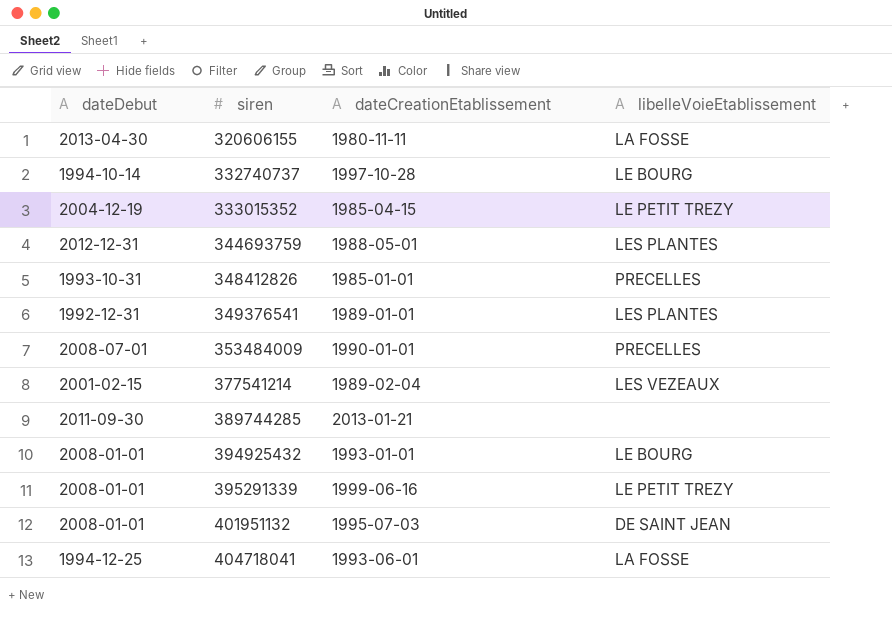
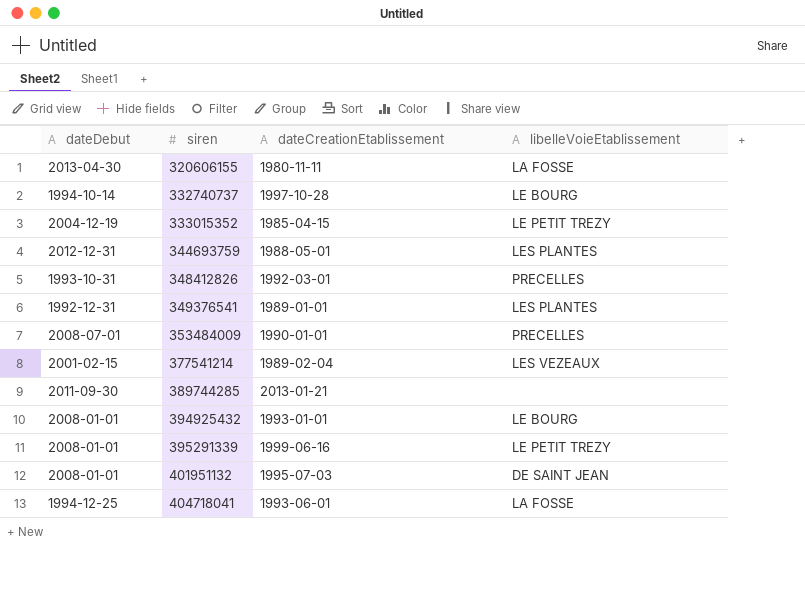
348412826 | dateCreationEtablissement: 1985-01-01 -> 1992-03-01

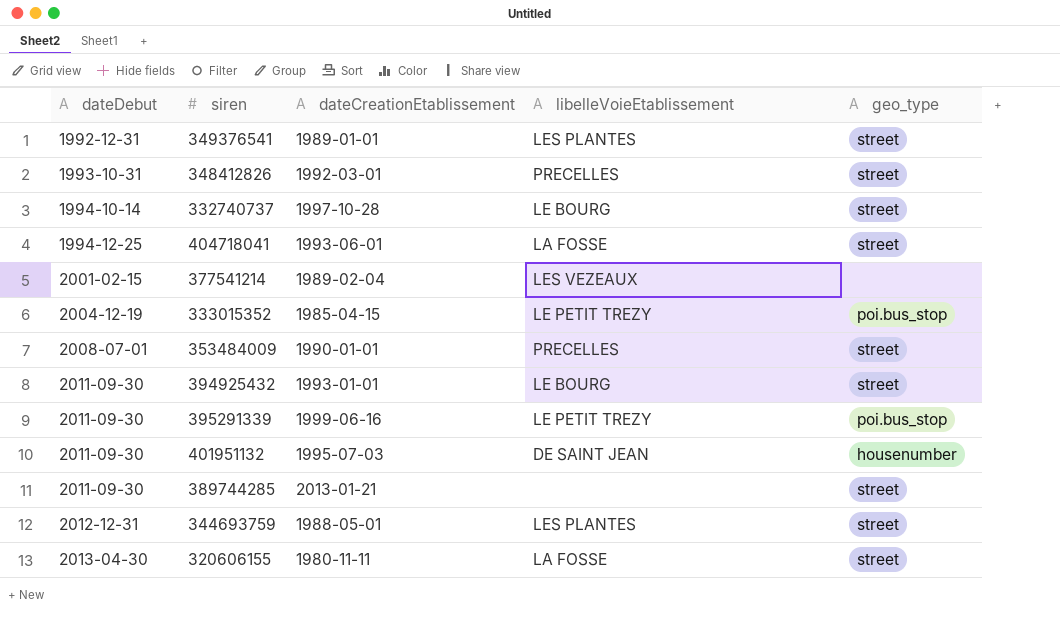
row order: siren ascending -> dateDebut ascending
column geo_type | position: none -> 5
394925432 | dateDebut: 2008-01-01 -> 2011-09-30
395291339 | dateDebut: 2008-01-01 -> 2011-09-30
401951132 | dateDebut: 2008-01-01 -> 2011-09-30

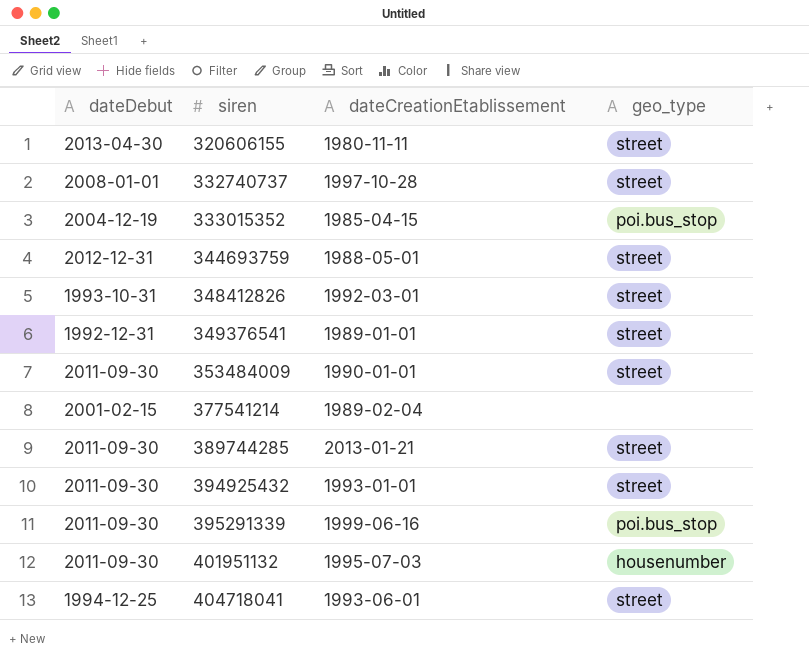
row order: dateDebut ascending -> siren ascending
column libelleVoieEtablissement | position: 4 -> none
332740737 | dateDebut: 1994-10-14 -> 2008-01-01
353484009 | dateDebut: 2008-07-01 -> 2011-09-30

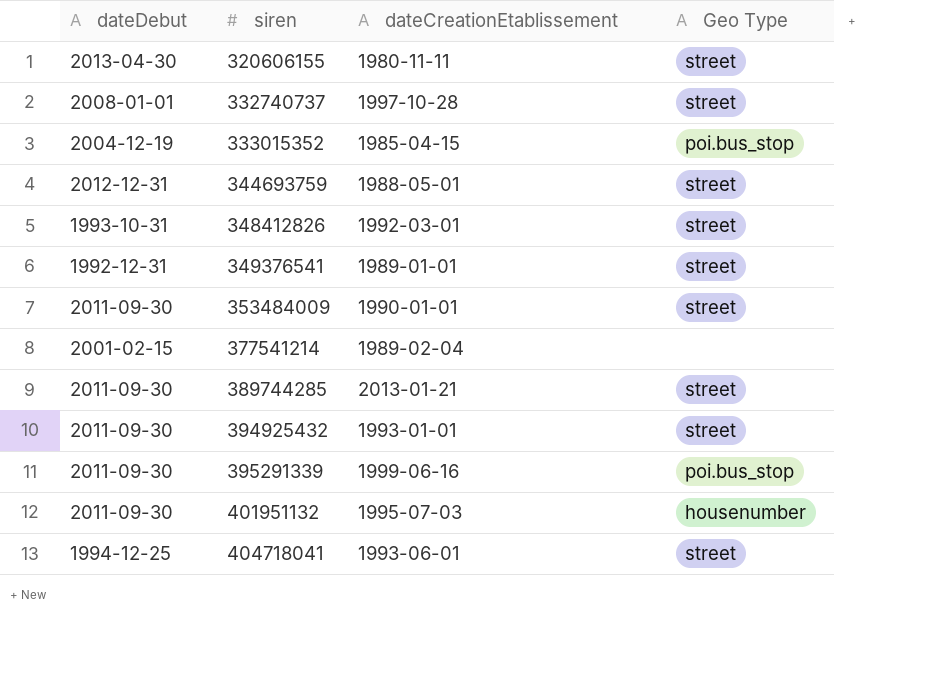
column name: geo_type -> Geo Type

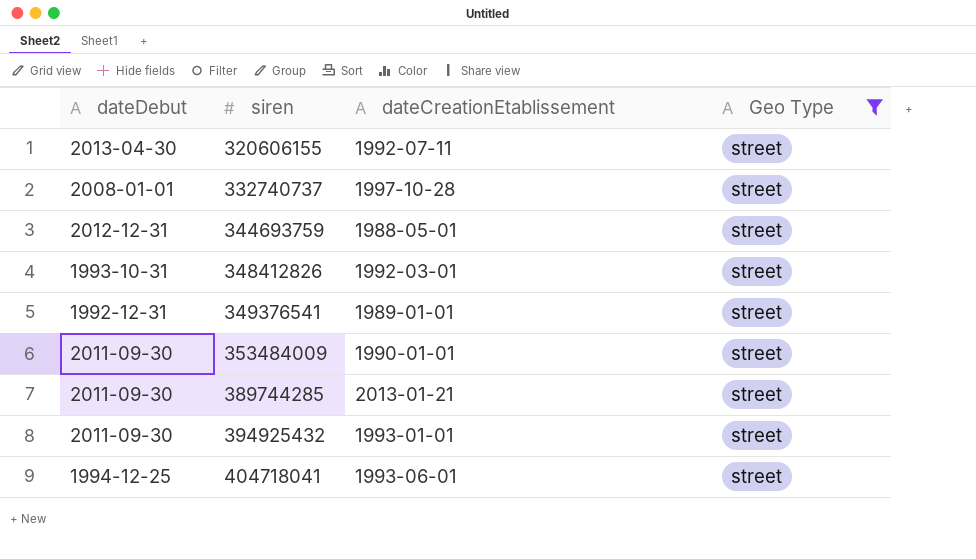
filter: none -> Geo Type = street
320606155 | dateCreationEtablissement: 1980-11-11 -> 1992-07-11

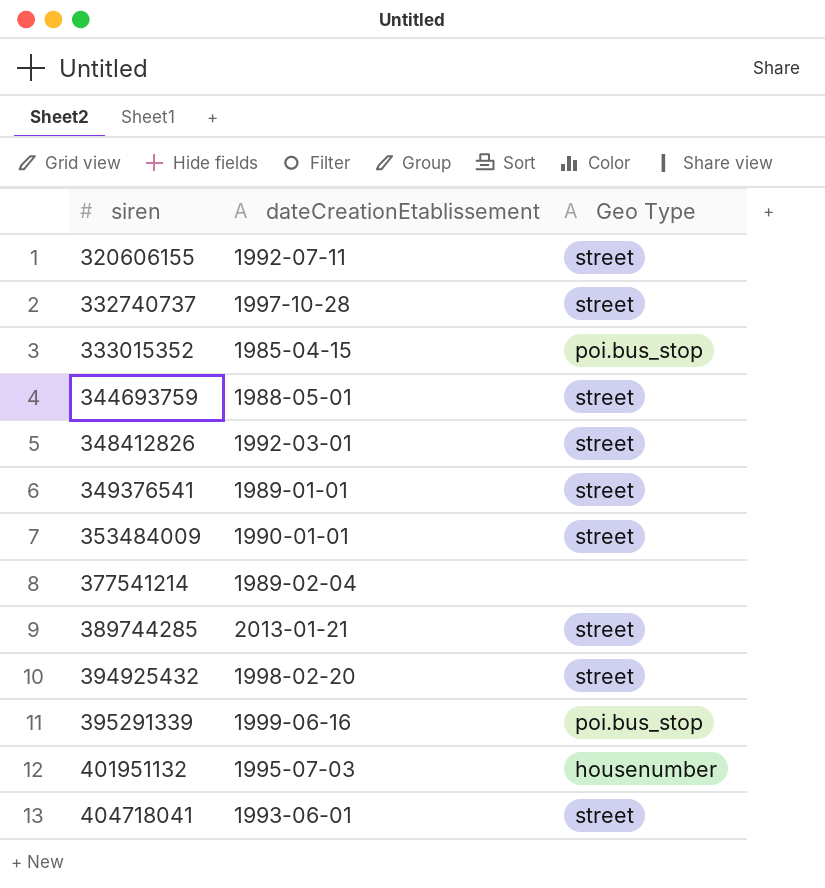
filter: Geo Type = street -> none
column dateDebut | position: 1 -> none
394925432 | dateCreationEtablissement: 1993-01-01 -> 1998-02-20

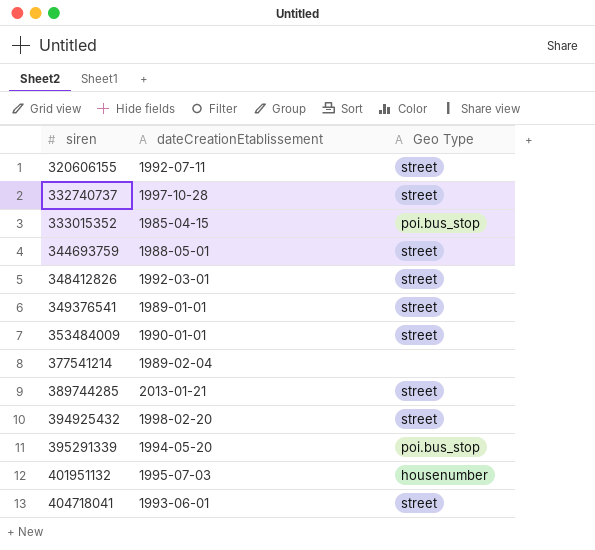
395291339 | dateCreationEtablissement: 1999-06-16 -> 1994-05-20

